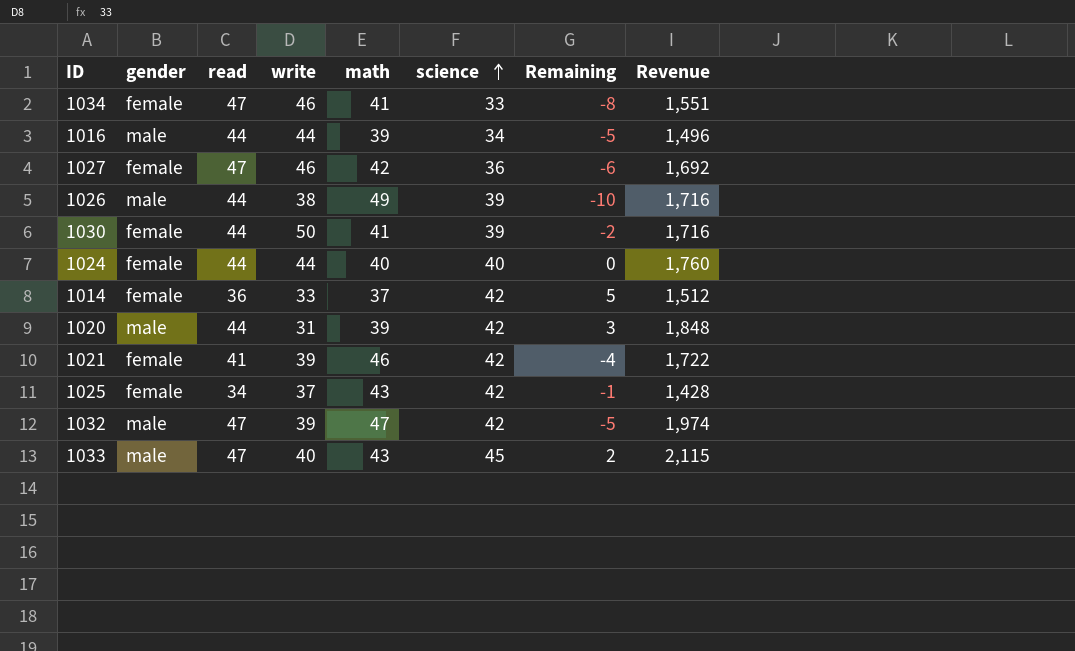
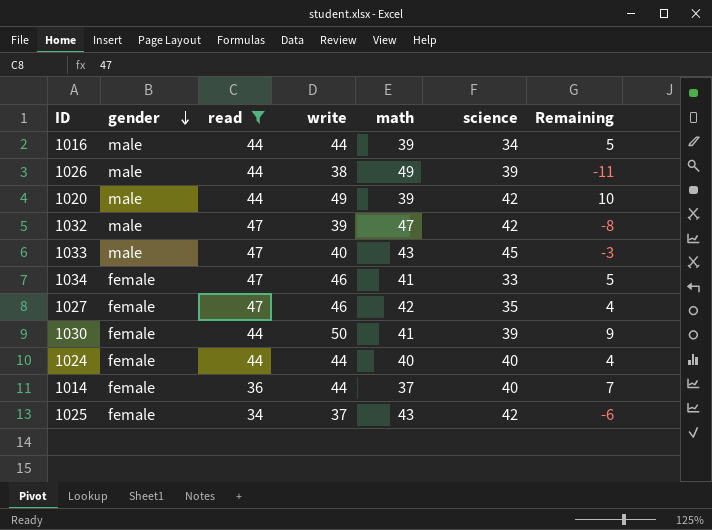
filter: none -> read != 41
row order: science ascending -> gender descending
column Revenue | formula: [read] * [science] -> none
column Remaining | formula: [science] - [math] -> [write] - [math]
1020 | write: 31 -> 49
1027 | science: 36 -> 35
1014 | write: 33 -> 44
1014 | science: 42 -> 40

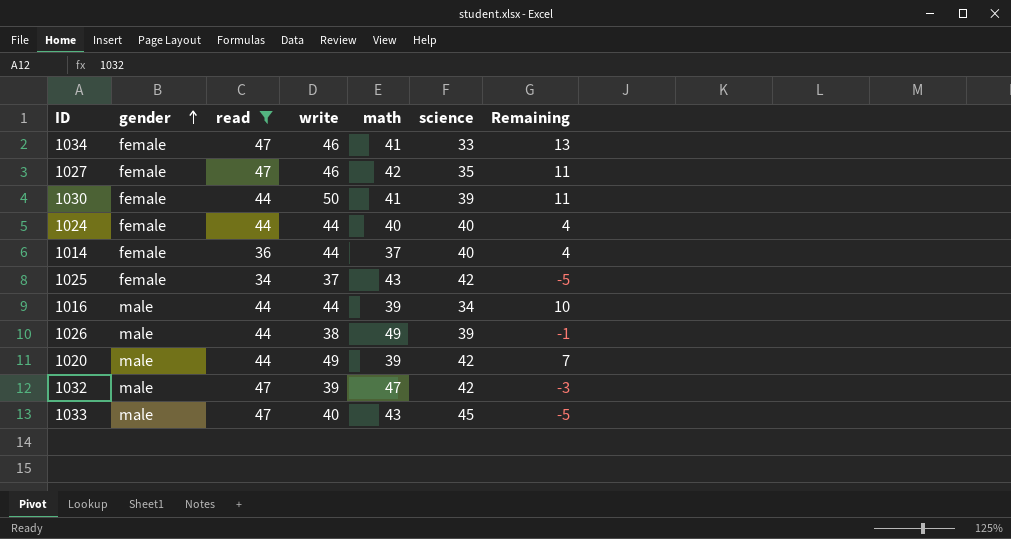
row order: gender descending -> gender ascending
column Remaining | formula: [write] - [math] -> [write] - [science]

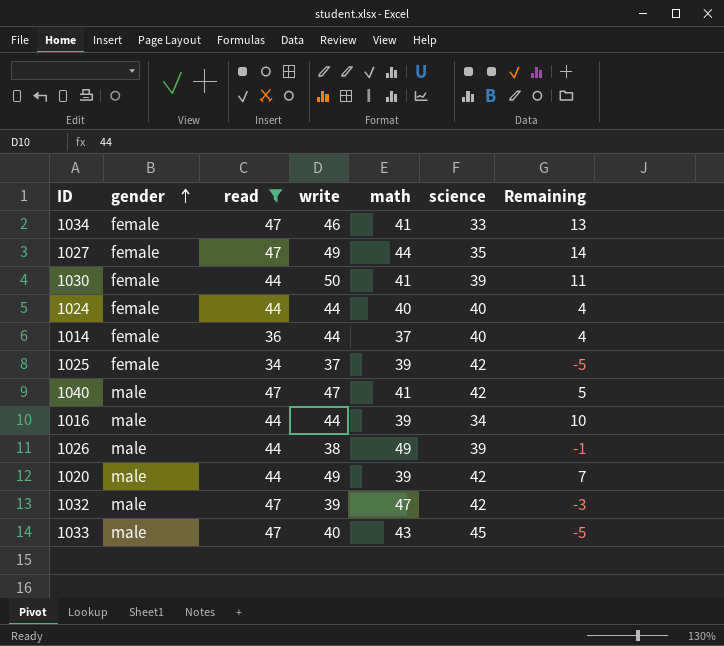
1027 | write: 46 -> 49
1027 | math: 42 -> 44
1027 | Remaining: 11 -> 14
1025 | math: 43 -> 39
row 1040: none -> male | 47 | 47 | 41 | 42 | 5

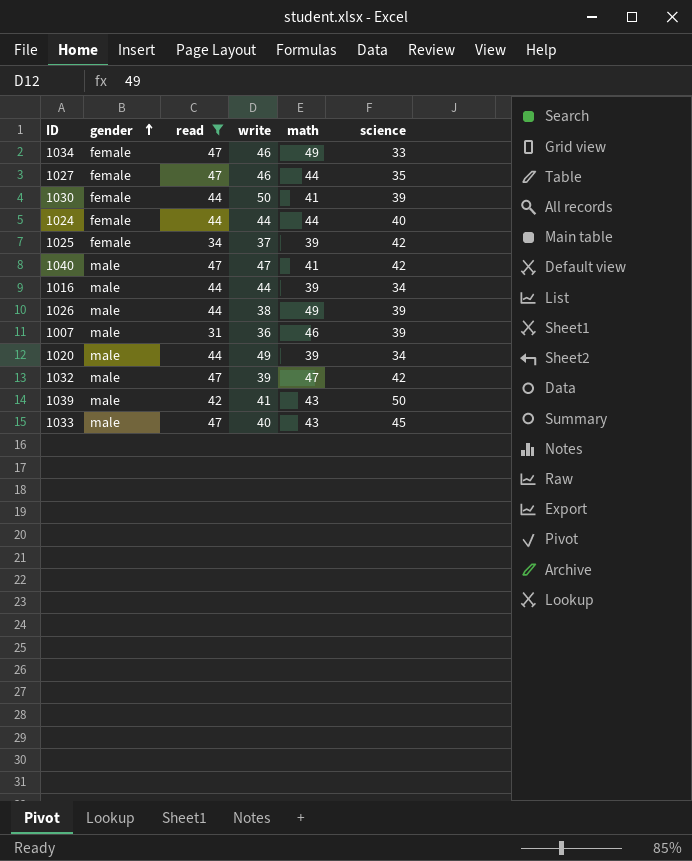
column Remaining | formula: [write] - [science] -> none
row 1014: female | 36 | 44 | 37 | 40 | 4 -> none
1034 | math: 41 -> 49
1027 | write: 49 -> 46
1024 | math: 40 -> 44
row 1007: none -> male | 31 | 36 | 46 | 39
1020 | science: 42 -> 34
row 1039: none -> male | 42 | 41 | 43 | 50

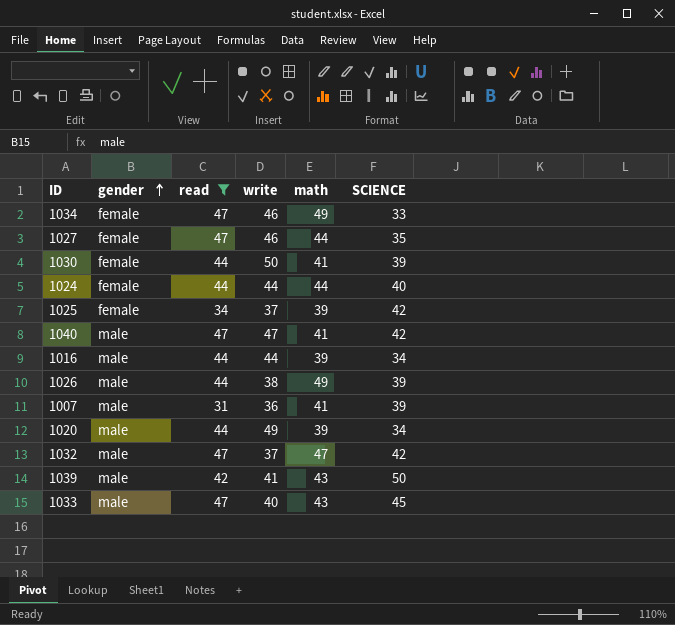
column name: science -> SCIENCE
1007 | math: 46 -> 41
1032 | write: 39 -> 37

